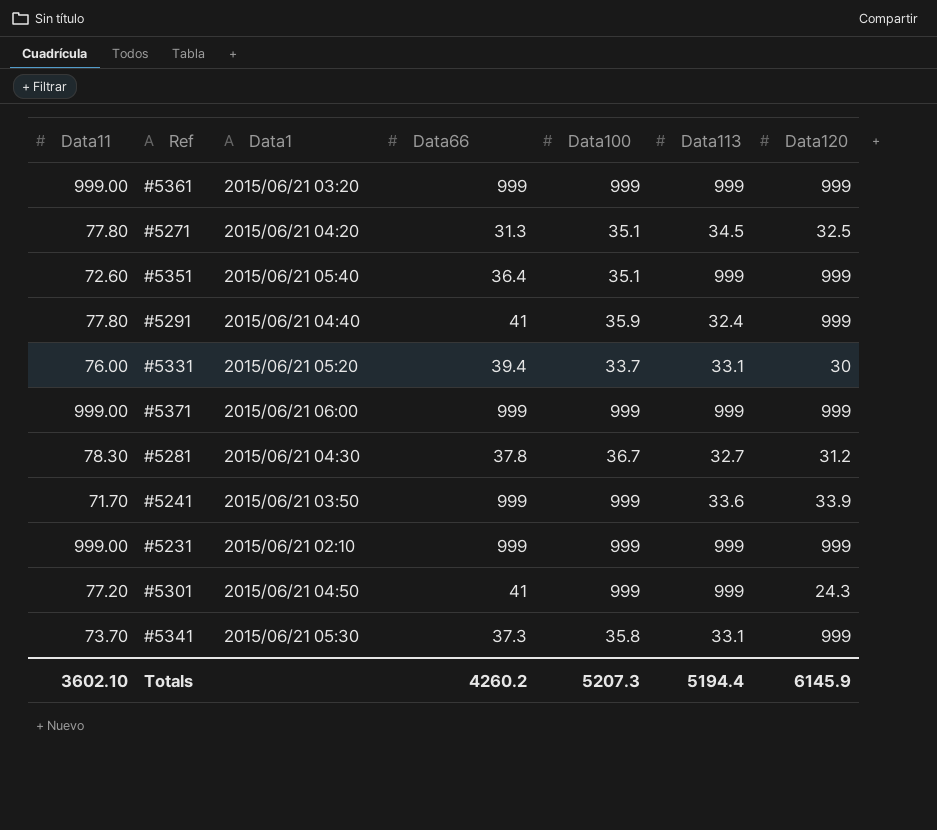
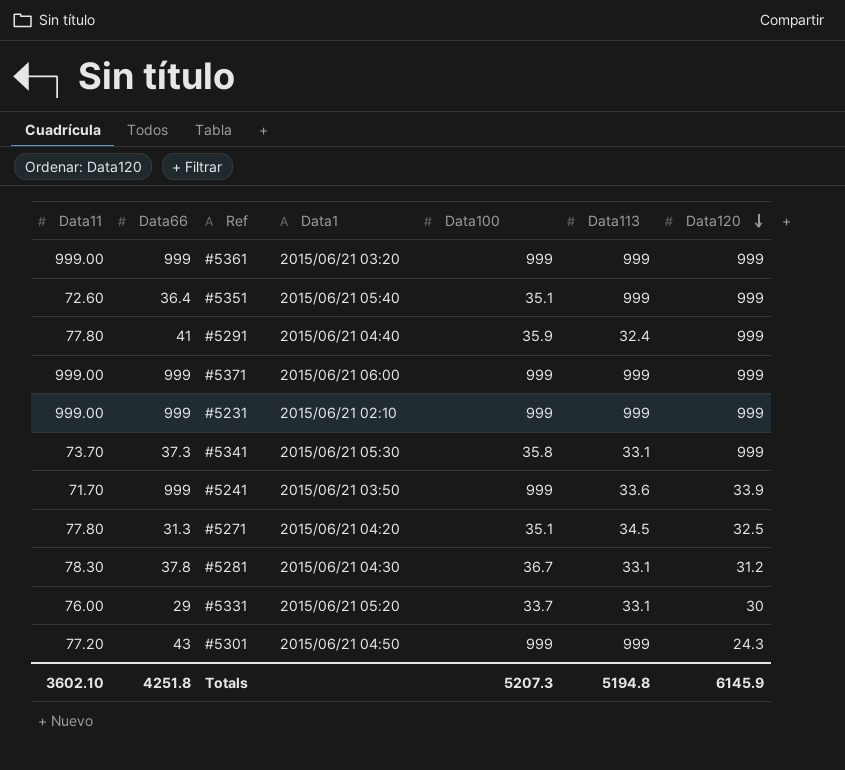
row order: none -> Data120 descending
column Data66 | position: 4 -> 2
#5281 | Data113: 32.7 -> 33.1
#5331 | Data66: 39.4 -> 29
#5301 | Data66: 41 -> 43
Totals | Data66: 4260.2 -> 4251.8
Totals | Data113: 5194.4 -> 5194.8

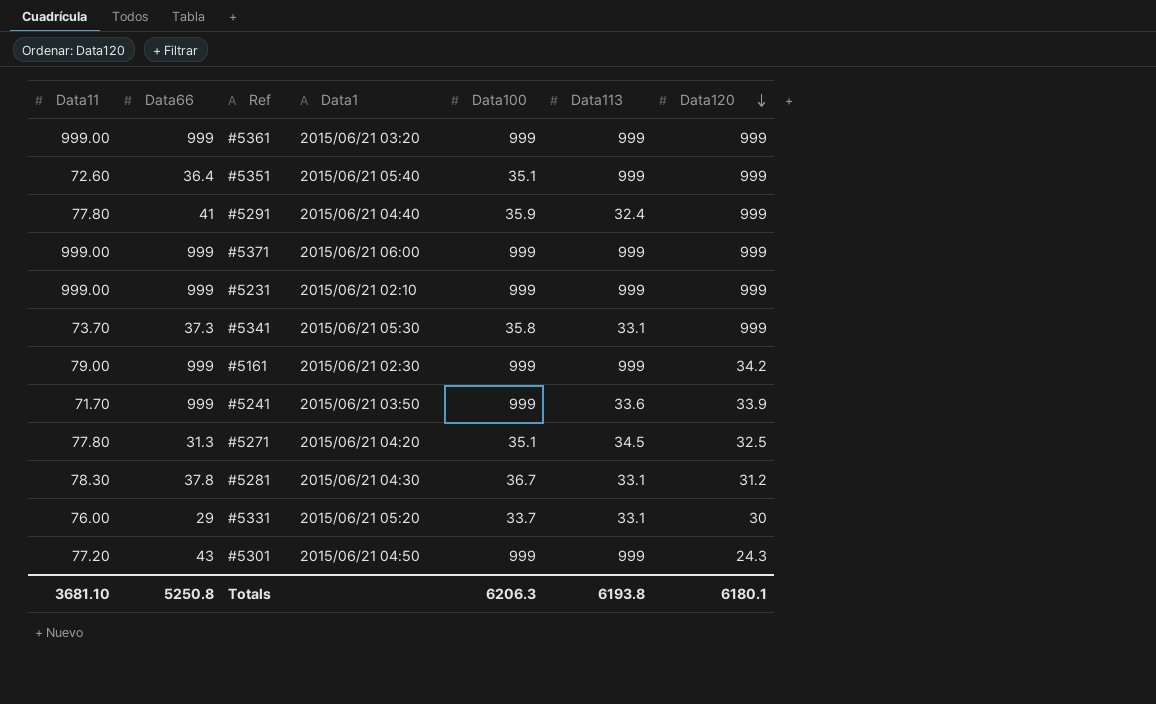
row #5161: none -> 79.00 | 999 | 2015/06/21 02:30 | 999 | 999 | 34.2
Totals | Data11: 3602.10 -> 3681.10
Totals | Data66: 4251.8 -> 5250.8
Totals | Data100: 5207.3 -> 6206.3
Totals | Data113: 5194.8 -> 6193.8
Totals | Data120: 6145.9 -> 6180.1

